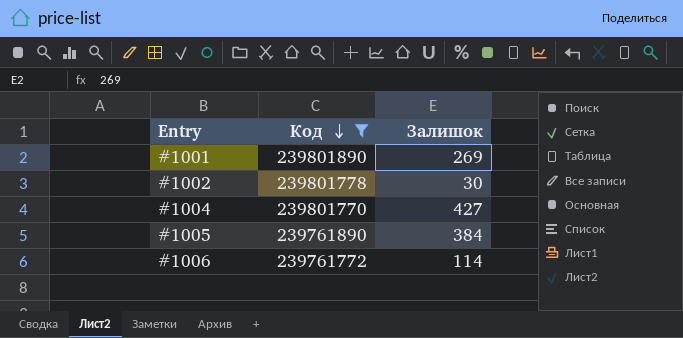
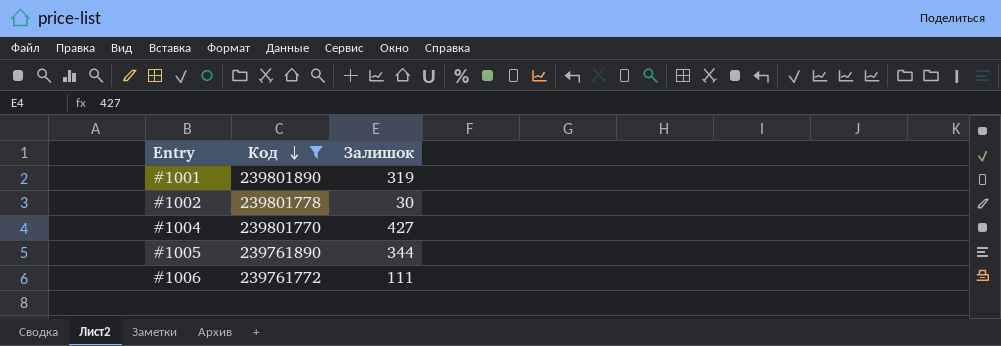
#1001 | Залишок: 269 -> 319
#1005 | Залишок: 384 -> 344
#1006 | Залишок: 114 -> 111

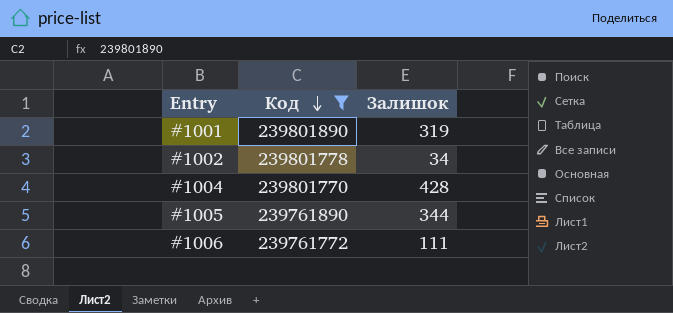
#1002 | Залишок: 30 -> 34
#1004 | Залишок: 427 -> 428

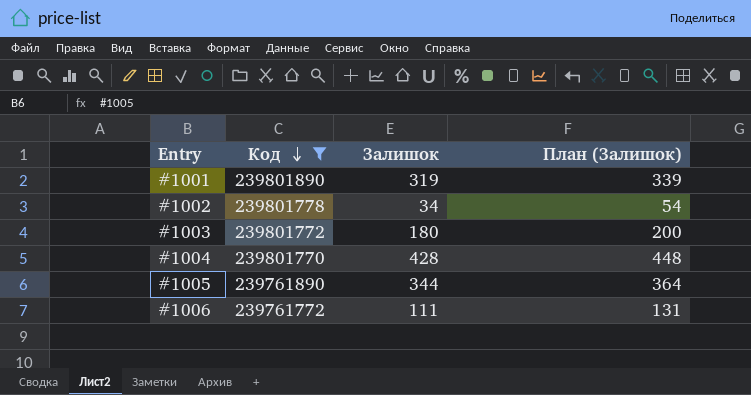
column План (Залишок) | formula: none -> [Залишок] + 20
row #1003: none -> 239801772 | 180 | 200

